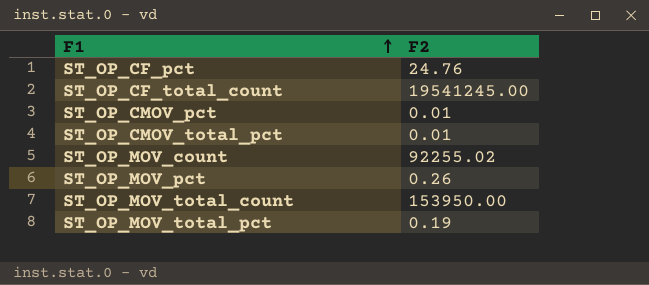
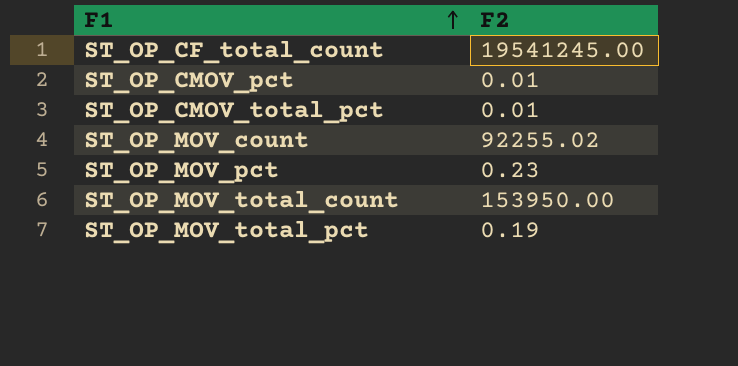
row ST_OP_CF_pct: 24.76 -> none
ST_OP_MOV_pct | F2: 0.26 -> 0.23

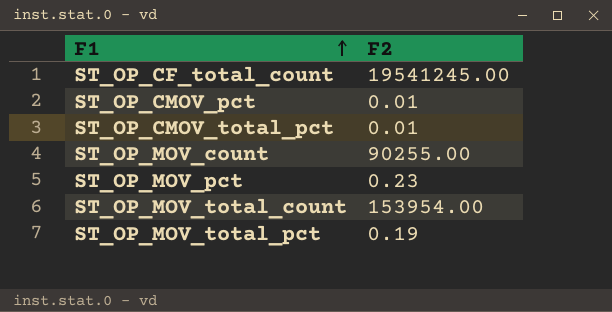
ST_OP_MOV_count | F2: 92255.02 -> 90255.00
ST_OP_MOV_total_count | F2: 153950.00 -> 153954.00

